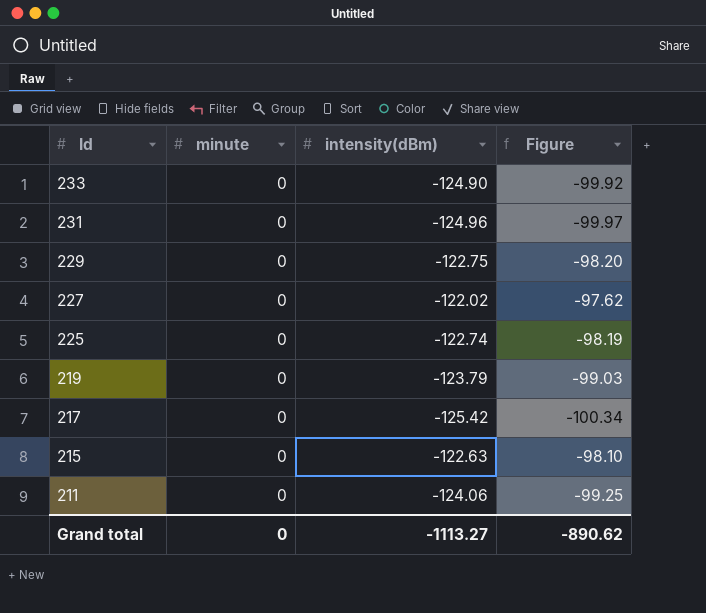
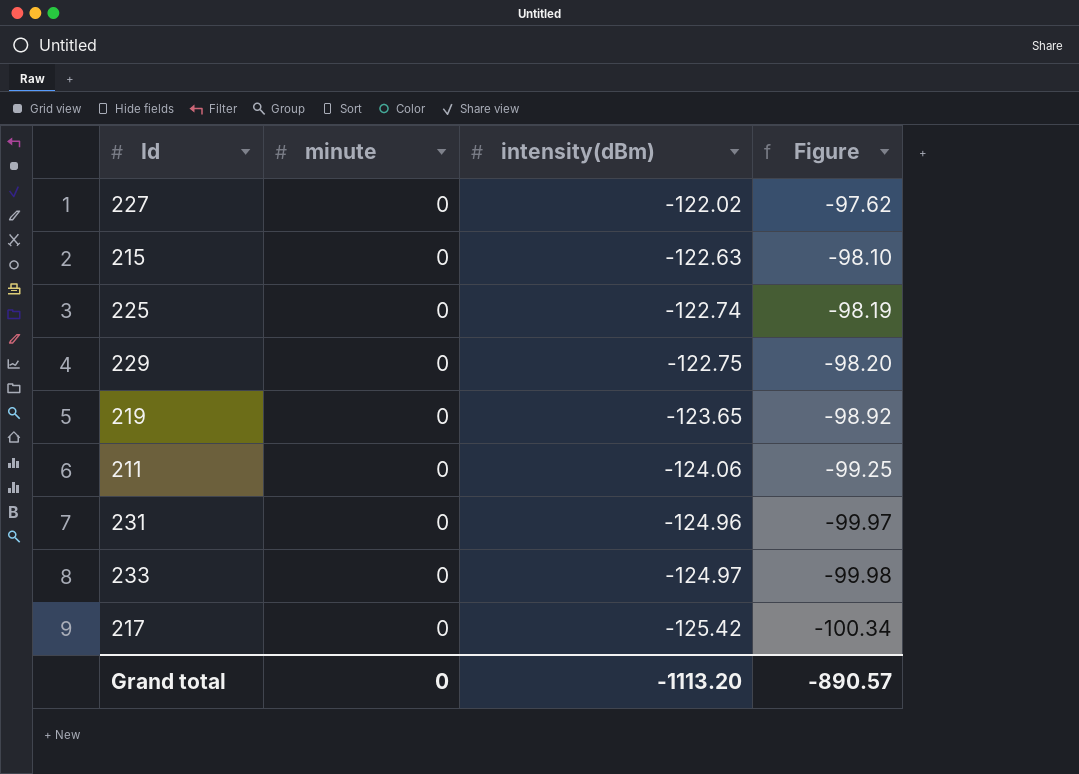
row order: Id descending -> intensity(dBm) descending
219 | intensity(dBm): -123.79 -> -123.65
219 | Figure: -99.03 -> -98.92
233 | intensity(dBm): -124.90 -> -124.97
233 | Figure: -99.92 -> -99.98
Grand total | intensity(dBm): -1113.27 -> -1113.20
Grand total | Figure: -890.62 -> -890.57

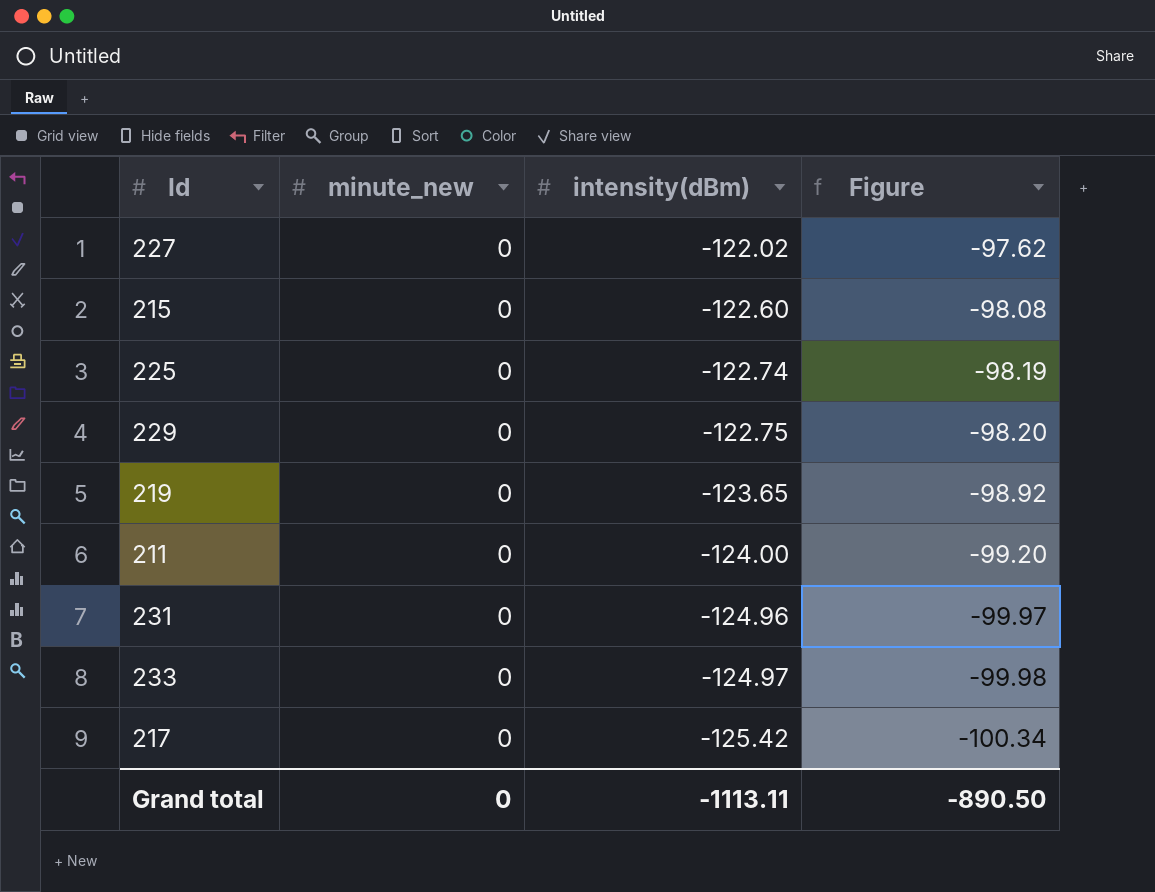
column name: minute -> minute_new
215 | intensity(dBm): -122.63 -> -122.60
215 | Figure: -98.10 -> -98.08
211 | intensity(dBm): -124.06 -> -124.00
211 | Figure: -99.25 -> -99.20
Grand total | intensity(dBm): -1113.20 -> -1113.11
Grand total | Figure: -890.57 -> -890.50

